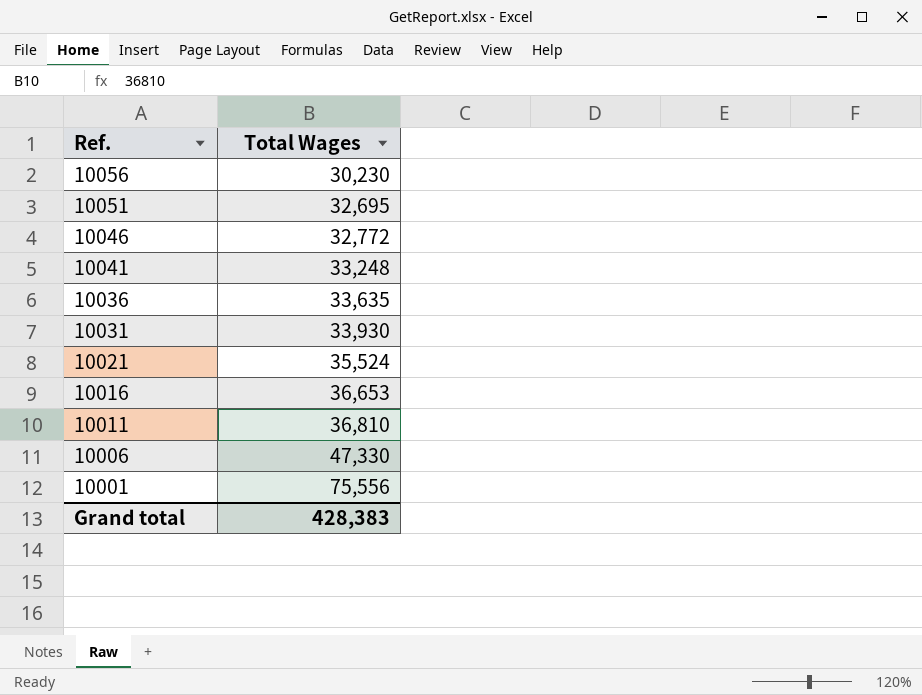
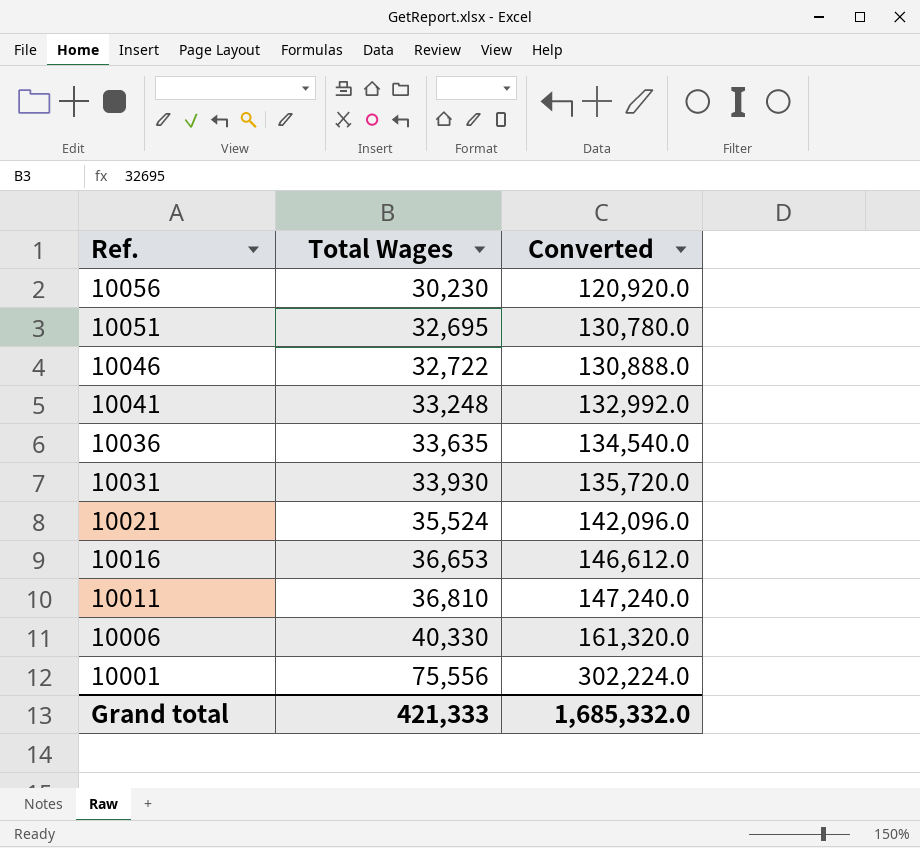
column Converted | formula: none -> [Total Wages] * 4
10046 | Total Wages: 32,772 -> 32,722
10006 | Total Wages: 47,330 -> 40,330
Grand total | Total Wages: 428,383 -> 421,333

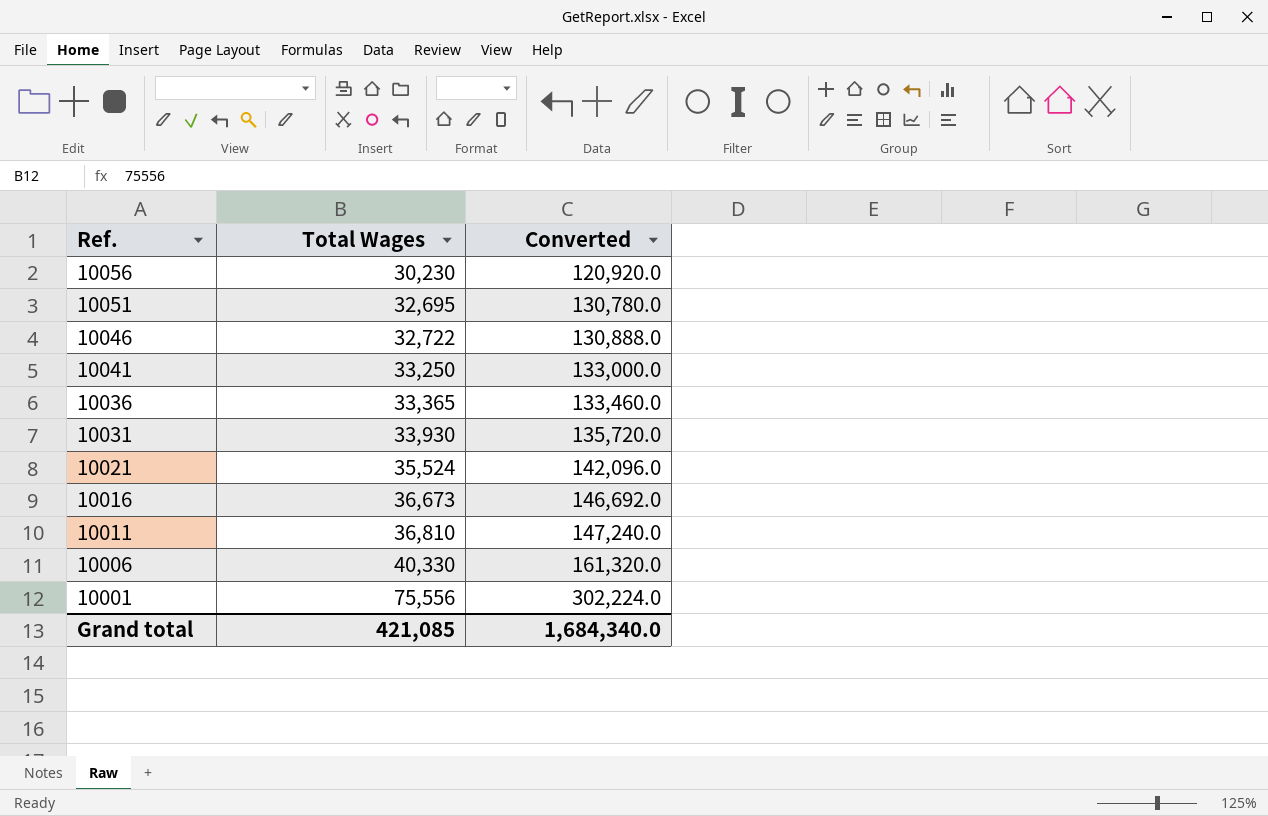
10041 | Total Wages: 33,248 -> 33,250
10041 | Converted: 132,992.0 -> 133,000.0
10036 | Total Wages: 33,635 -> 33,365
10036 | Converted: 134,540.0 -> 133,460.0
10016 | Total Wages: 36,653 -> 36,673
10016 | Converted: 146,612.0 -> 146,692.0
Grand total | Total Wages: 421,333 -> 421,085
Grand total | Converted: 1,685,332.0 -> 1,684,340.0

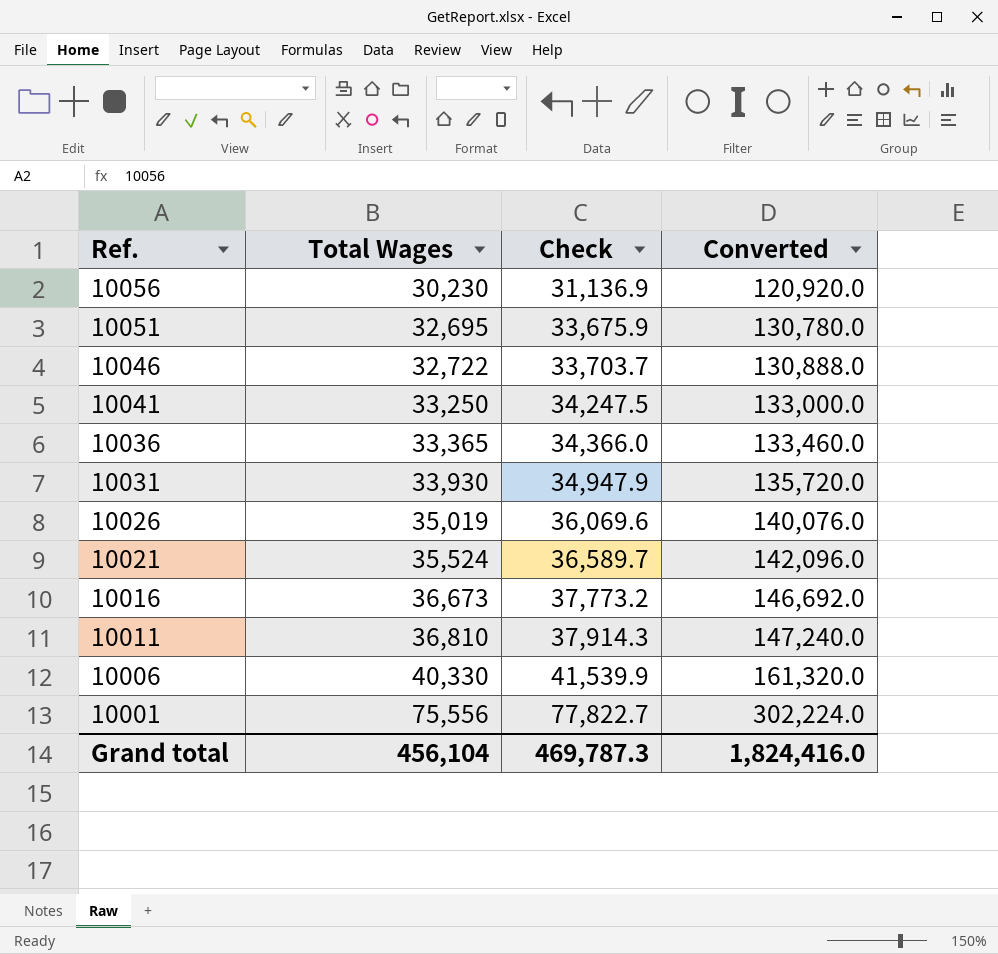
column Check | formula: none -> [Total Wages] * 1.03
row 10026: none -> 35,019 | 36,069.6 | 140,076.0
Grand total | Total Wages: 421,085 -> 456,104
Grand total | Converted: 1,684,340.0 -> 1,824,416.0

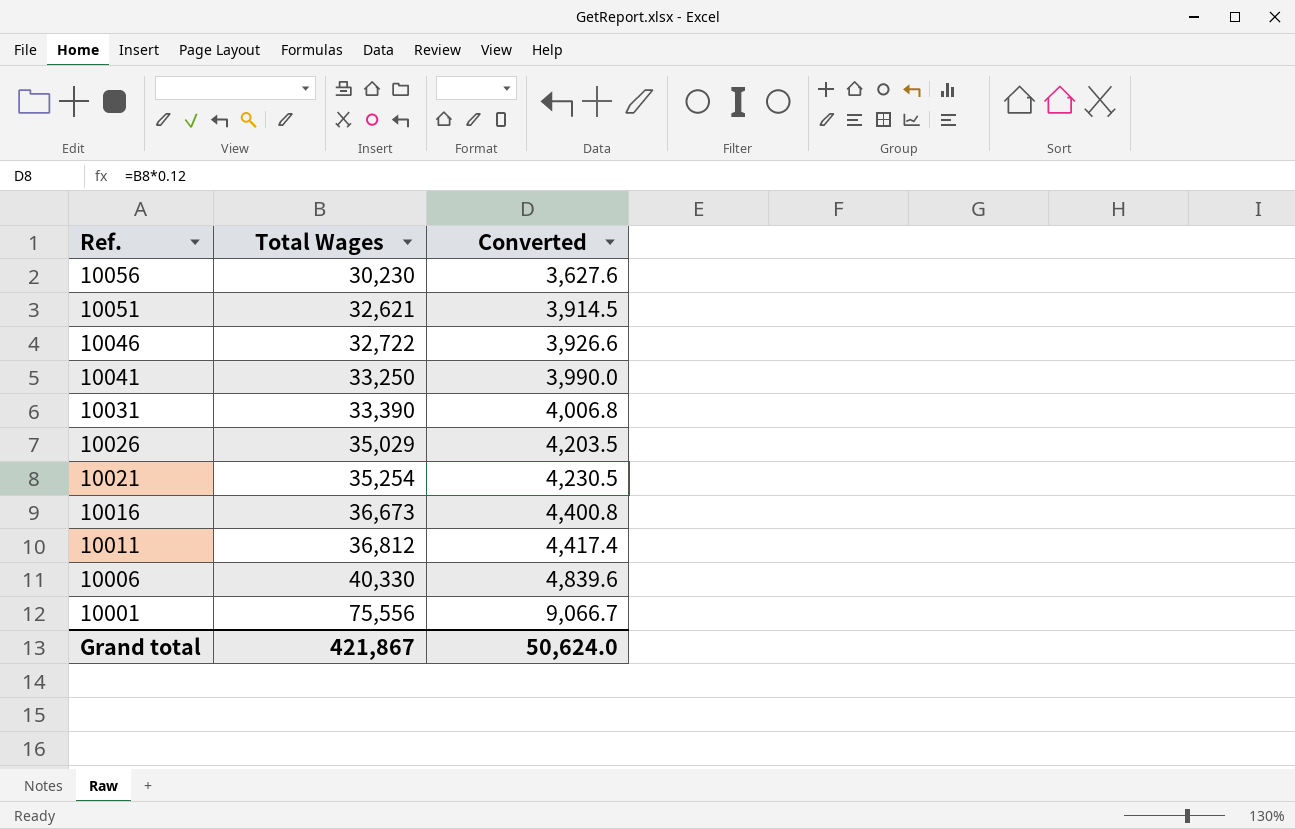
column Check | formula: [Total Wages] * 1.03 -> none
column Converted | formula: [Total Wages] * 4 -> [Total Wages] * 0.12
row 10036: 33,365 | 34,366.0 | 133,460.0 -> none
10051 | Total Wages: 32,695 -> 32,621
10031 | Total Wages: 33,930 -> 33,390
10026 | Total Wages: 35,019 -> 35,029
10021 | Total Wages: 35,524 -> 35,254
10011 | Total Wages: 36,810 -> 36,812
Grand total | Total Wages: 456,104 -> 421,867
Grand total | Converted: 1,824,416.0 -> 50,624.0

